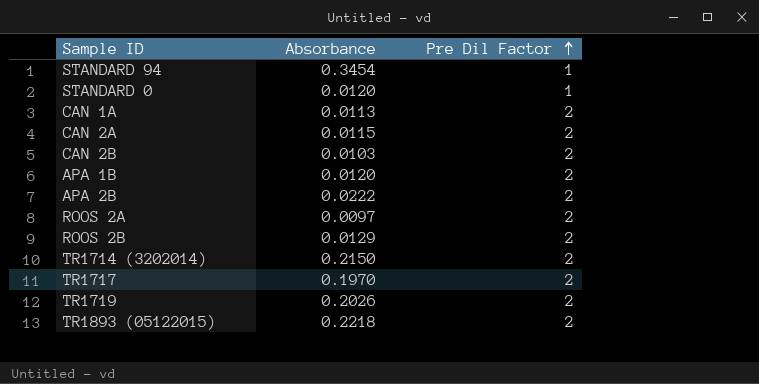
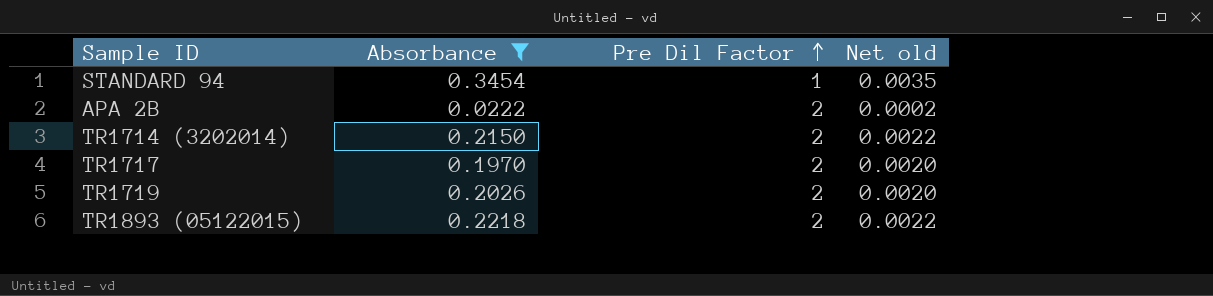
filter: none -> Absorbance >= 0.0222
column Net old | formula: none -> [Absorbance] * 0.01

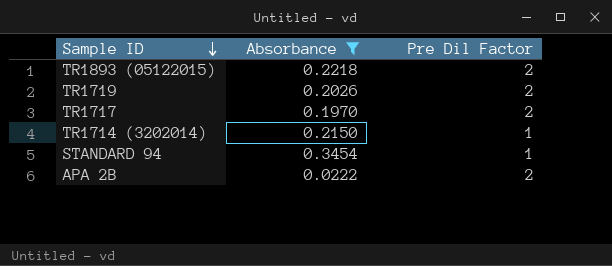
row order: Pre Dil Factor ascending -> Sample ID descending
column Net old | formula: [Absorbance] * 0.01 -> none
TR1714 (3202014) | Pre Dil Factor: 2 -> 1

